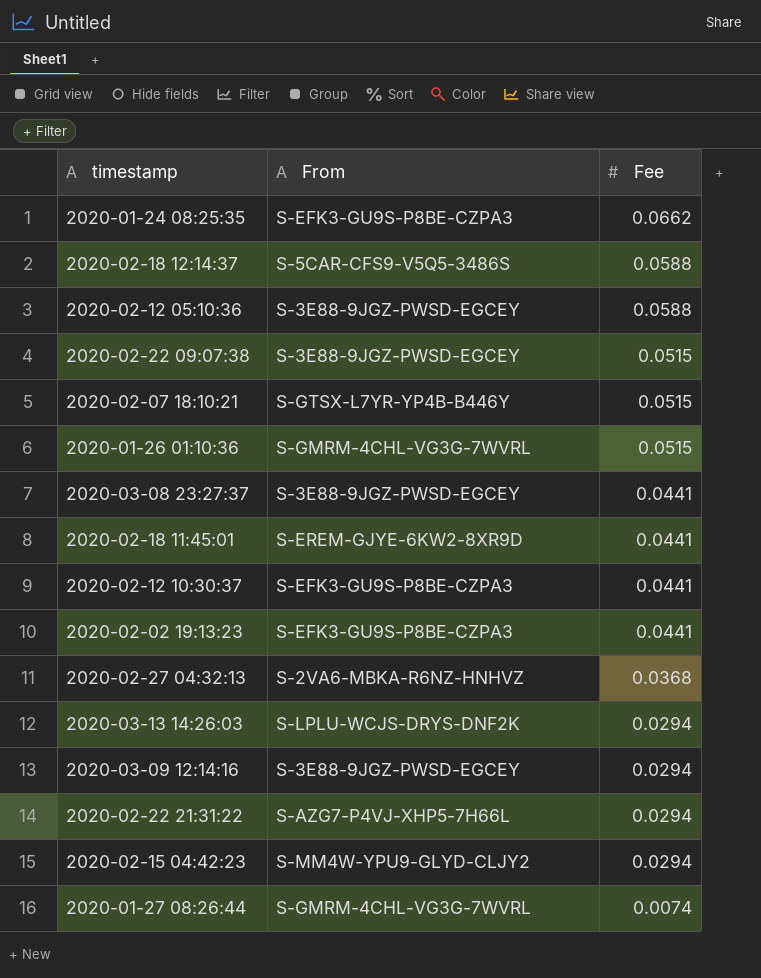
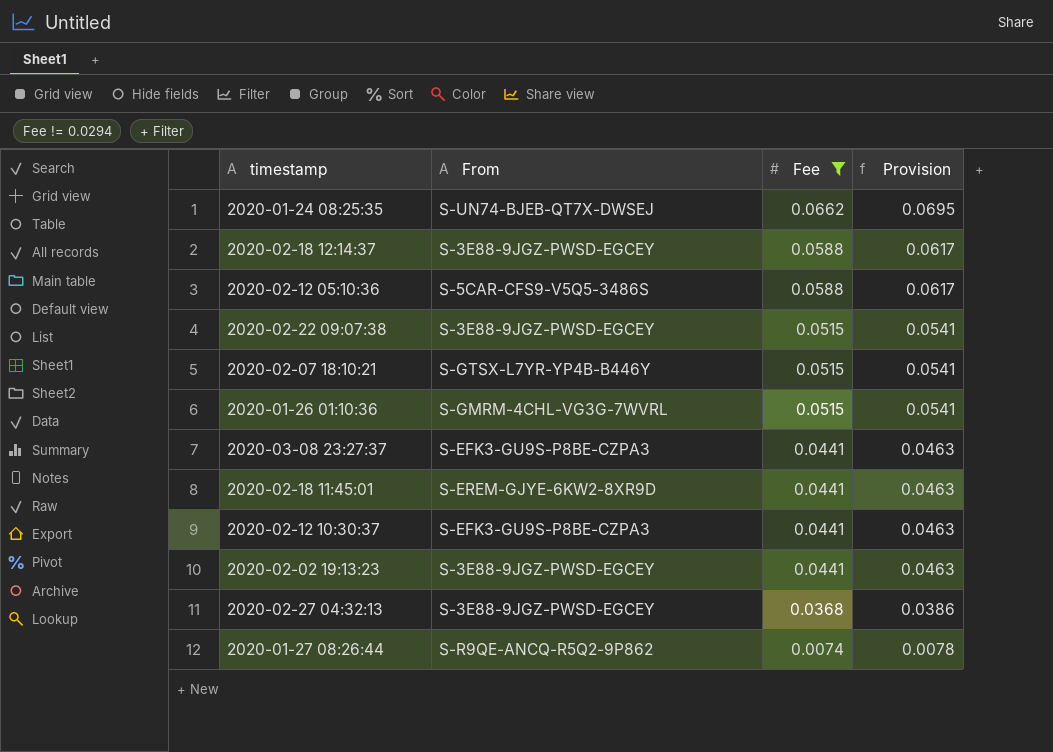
filter: none -> Fee != 0.0294
column Provision | formula: none -> [Fee] * 1.05
2020-01-24 08:25:35 | From: S-EFK3-GU9S-P8BE-CZPA3 -> S-UN74-BJEB-QT7X-DWSEJ
2020-02-18 12:14:37 | From: S-5CAR-CFS9-V5Q5-3486S -> S-3E88-9JGZ-PWSD-EGCEY
2020-02-12 05:10:36 | From: S-3E88-9JGZ-PWSD-EGCEY -> S-5CAR-CFS9-V5Q5-3486S
2020-03-08 23:27:37 | From: S-3E88-9JGZ-PWSD-EGCEY -> S-EFK3-GU9S-P8BE-CZPA3
2020-02-02 19:13:23 | From: S-EFK3-GU9S-P8BE-CZPA3 -> S-3E88-9JGZ-PWSD-EGCEY
2020-02-27 04:32:13 | From: S-2VA6-MBKA-R6NZ-HNHVZ -> S-3E88-9JGZ-PWSD-EGCEY
2020-01-27 08:26:44 | From: S-GMRM-4CHL-VG3G-7WVRL -> S-R9QE-ANCQ-R5Q2-9P862

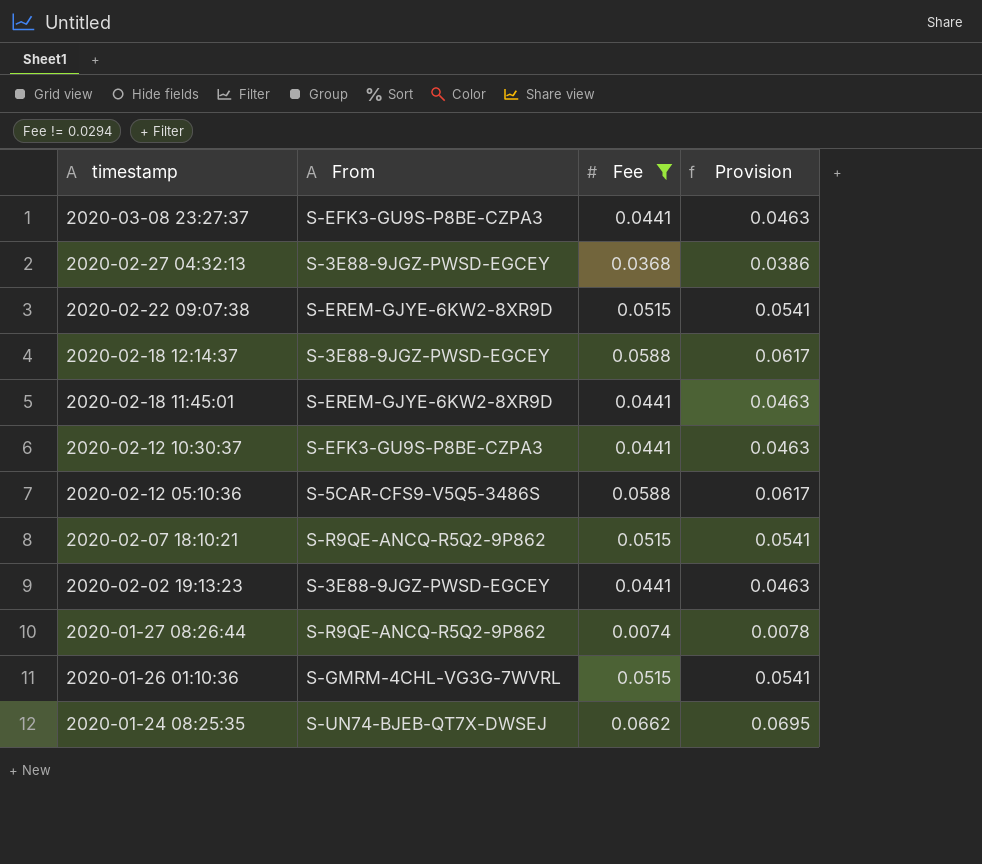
row order: Fee descending -> timestamp descending
2020-02-22 09:07:38 | From: S-3E88-9JGZ-PWSD-EGCEY -> S-EREM-GJYE-6KW2-8XR9D
2020-02-07 18:10:21 | From: S-GTSX-L7YR-YP4B-B446Y -> S-R9QE-ANCQ-R5Q2-9P862

